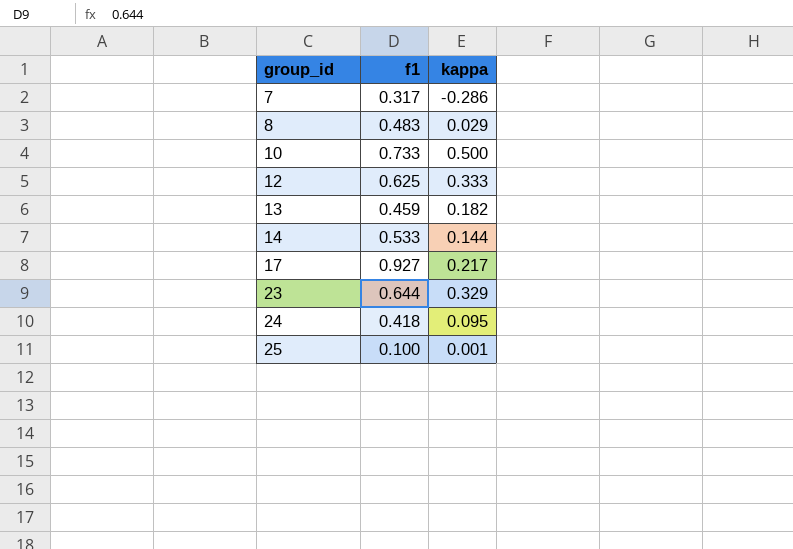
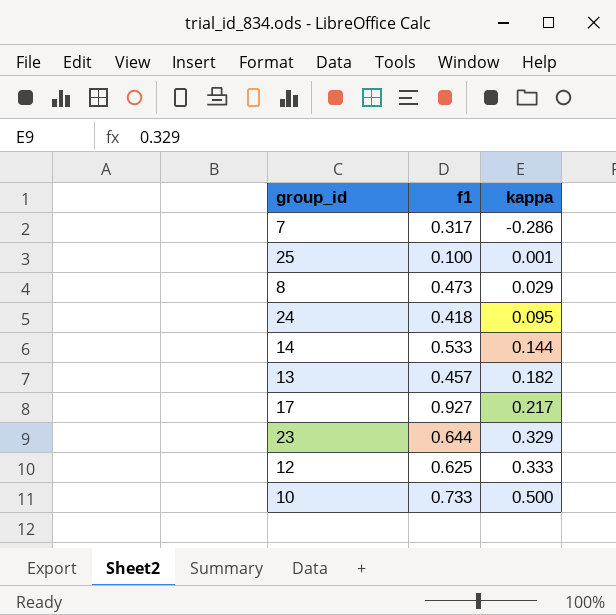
row order: group_id ascending -> kappa ascending
8 | f1: 0.483 -> 0.473
13 | f1: 0.459 -> 0.457

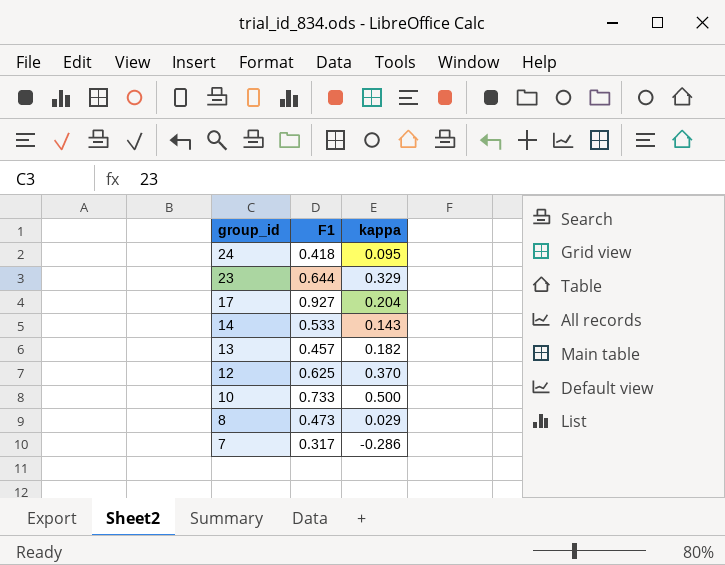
row order: kappa ascending -> group_id descending
column name: f1 -> F1
row 25: 0.100 | 0.001 -> none
17 | kappa: 0.217 -> 0.204
14 | kappa: 0.144 -> 0.143
12 | kappa: 0.333 -> 0.370

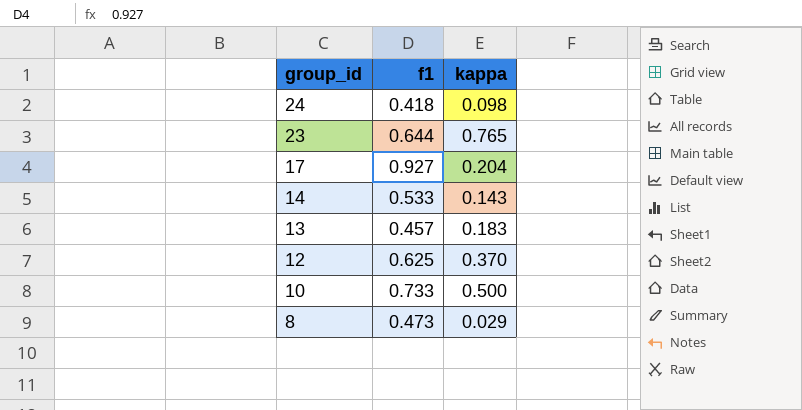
column name: F1 -> f1
row 7: 0.317 | -0.286 -> none
24 | kappa: 0.095 -> 0.098
23 | kappa: 0.329 -> 0.765
13 | kappa: 0.182 -> 0.183

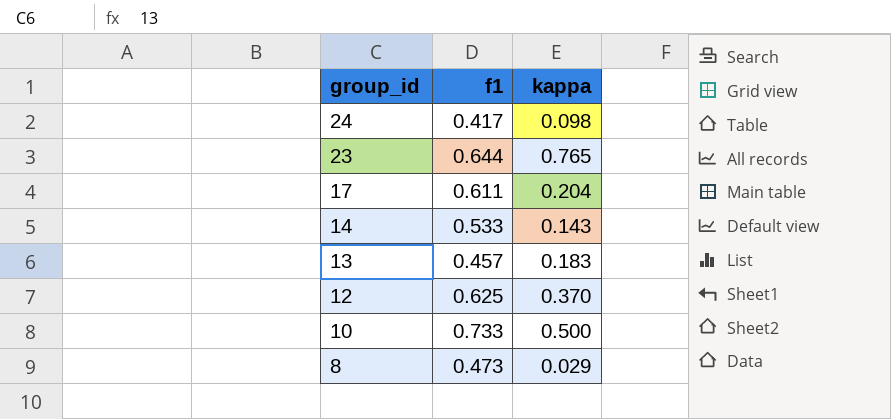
24 | f1: 0.418 -> 0.417
17 | f1: 0.927 -> 0.611

